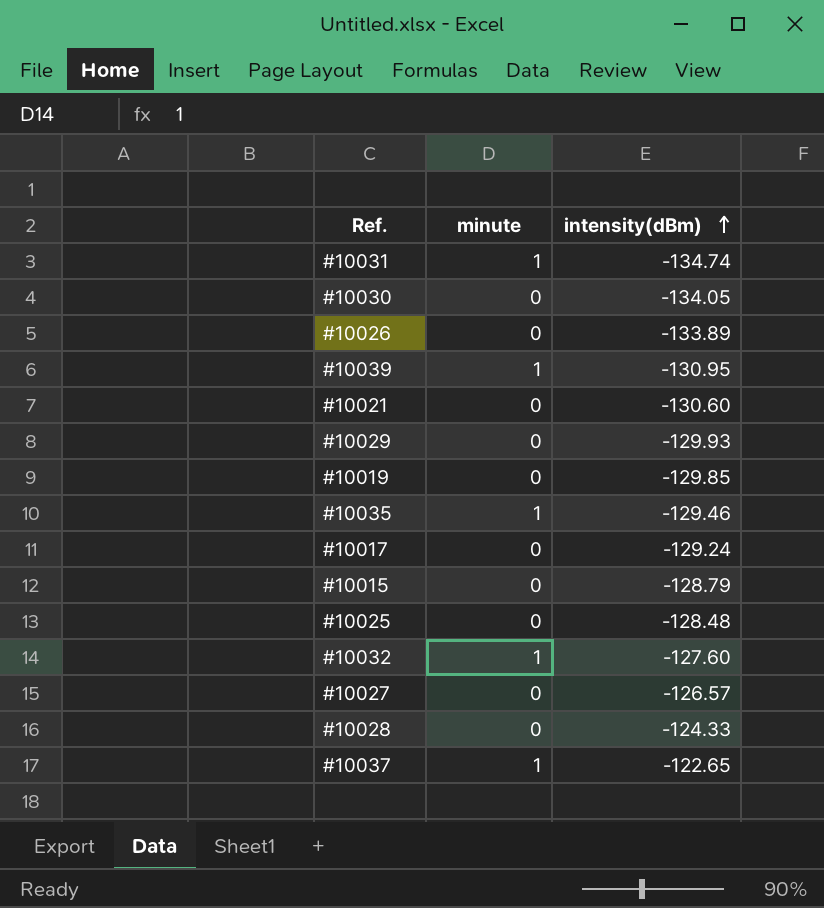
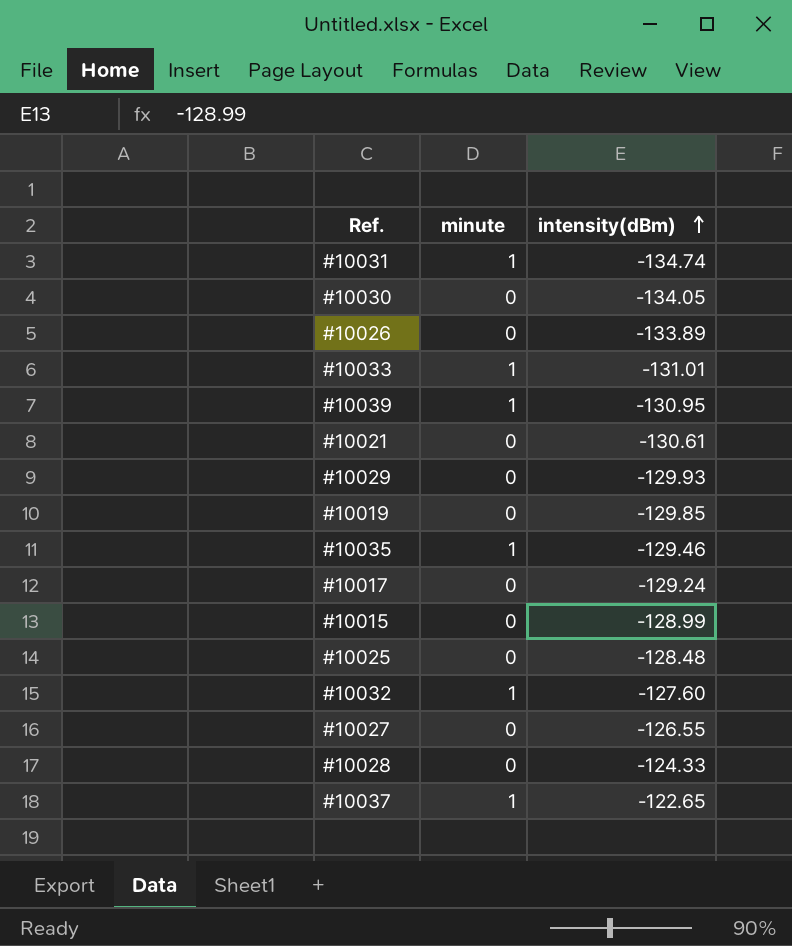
row #10033: none -> 1 | -131.01
#10021 | intensity(dBm): -130.60 -> -130.61
#10015 | intensity(dBm): -128.79 -> -128.99
#10027 | intensity(dBm): -126.57 -> -126.55

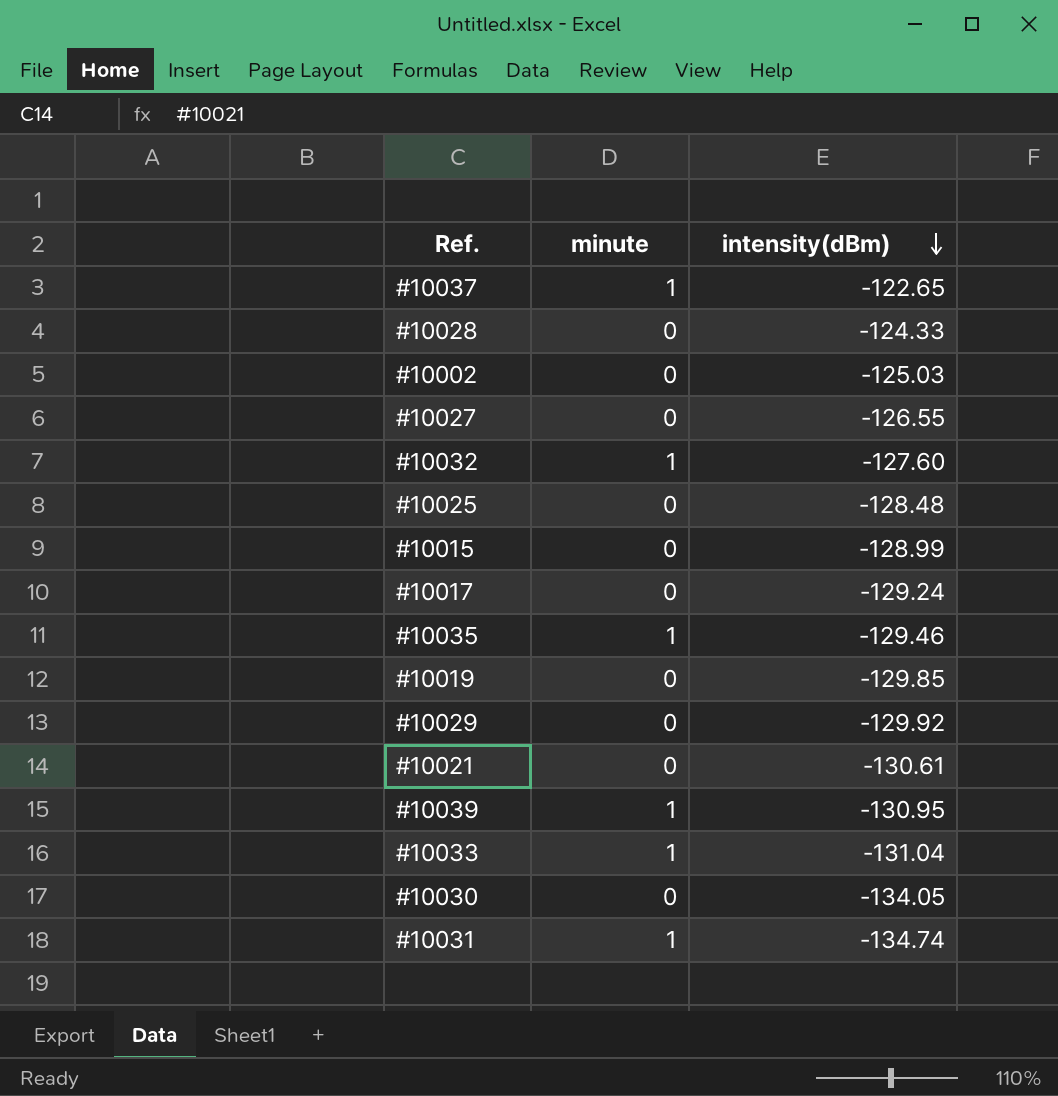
row order: intensity(dBm) ascending -> intensity(dBm) descending
row #10026: 0 | -133.89 -> none
row #10002: none -> 0 | -125.03
#10029 | intensity(dBm): -129.93 -> -129.92
#10033 | intensity(dBm): -131.01 -> -131.04

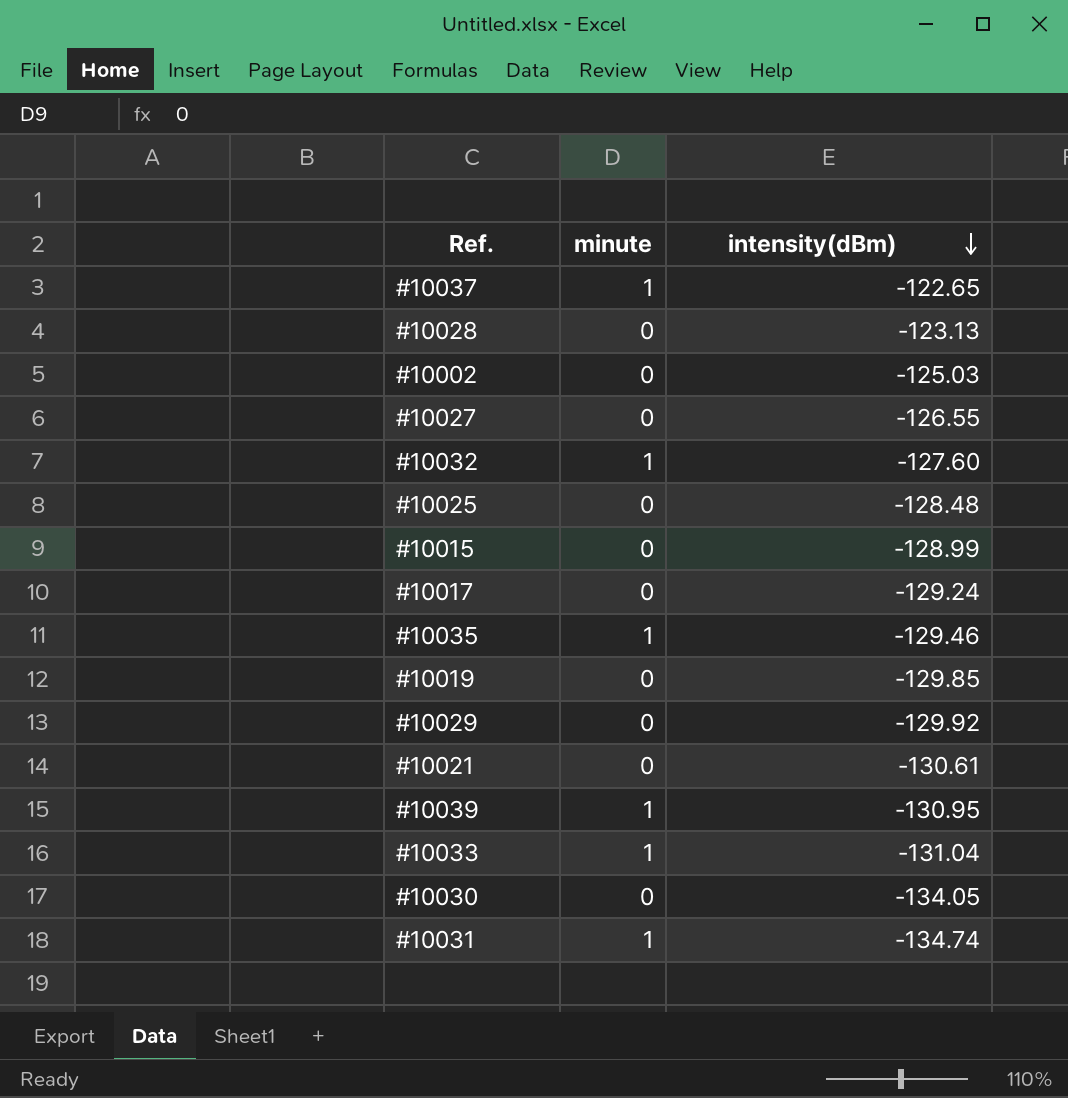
#10028 | intensity(dBm): -124.33 -> -123.13

